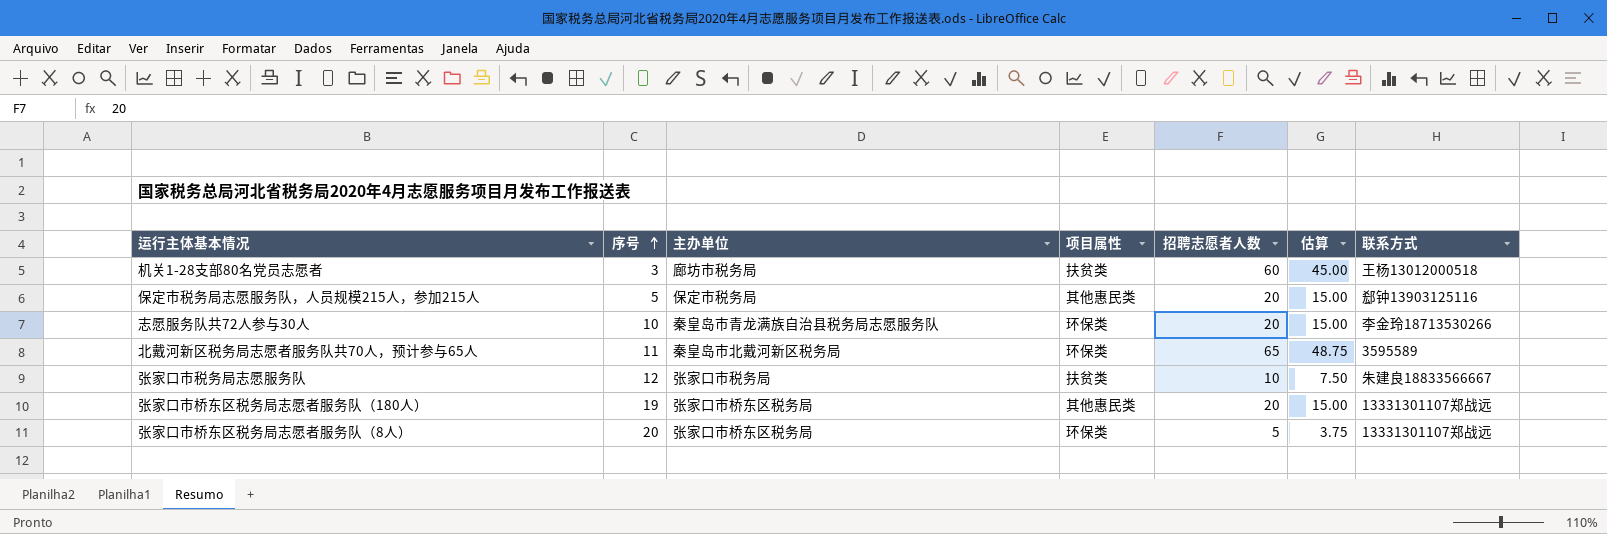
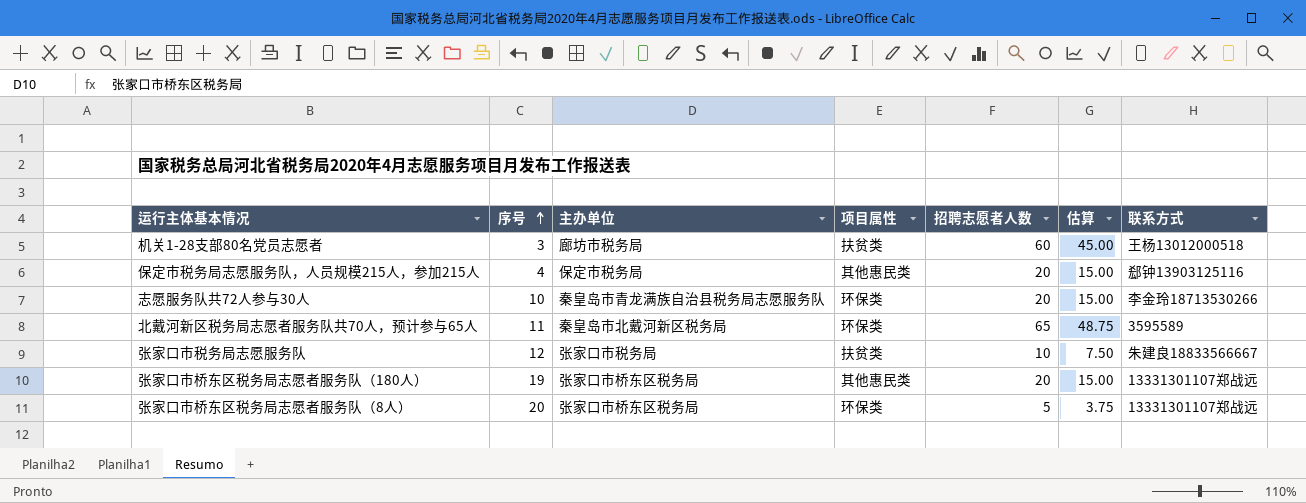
保定市税务局志愿服务队，人员规模215人，参加215人 | 序号: 5 -> 4

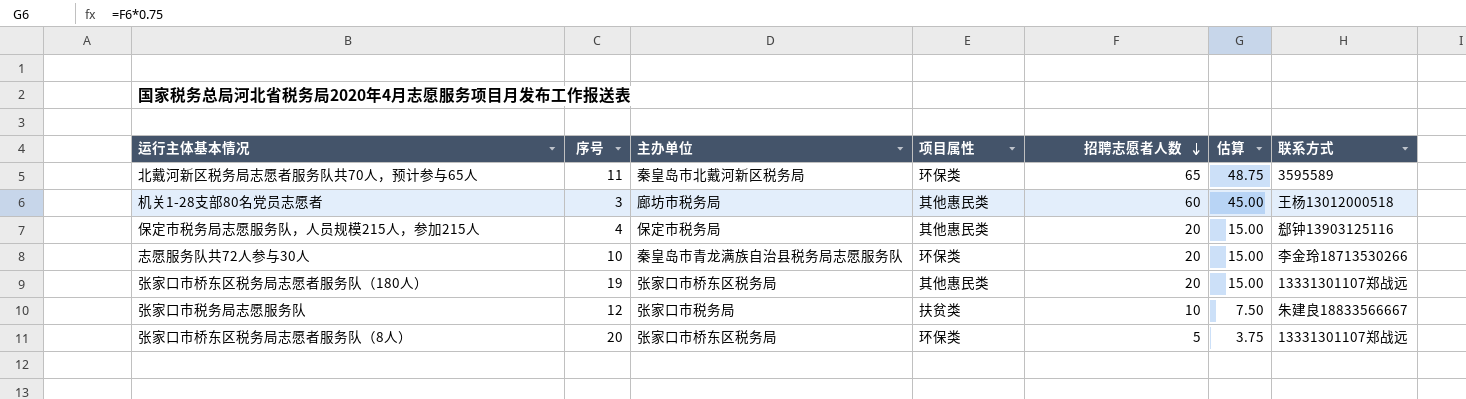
row order: 序号 ascending -> 招聘志愿者人数 descending
机关1-28支部80名党员志愿者 | 项目属性: 扶贫类 -> 其他惠民类

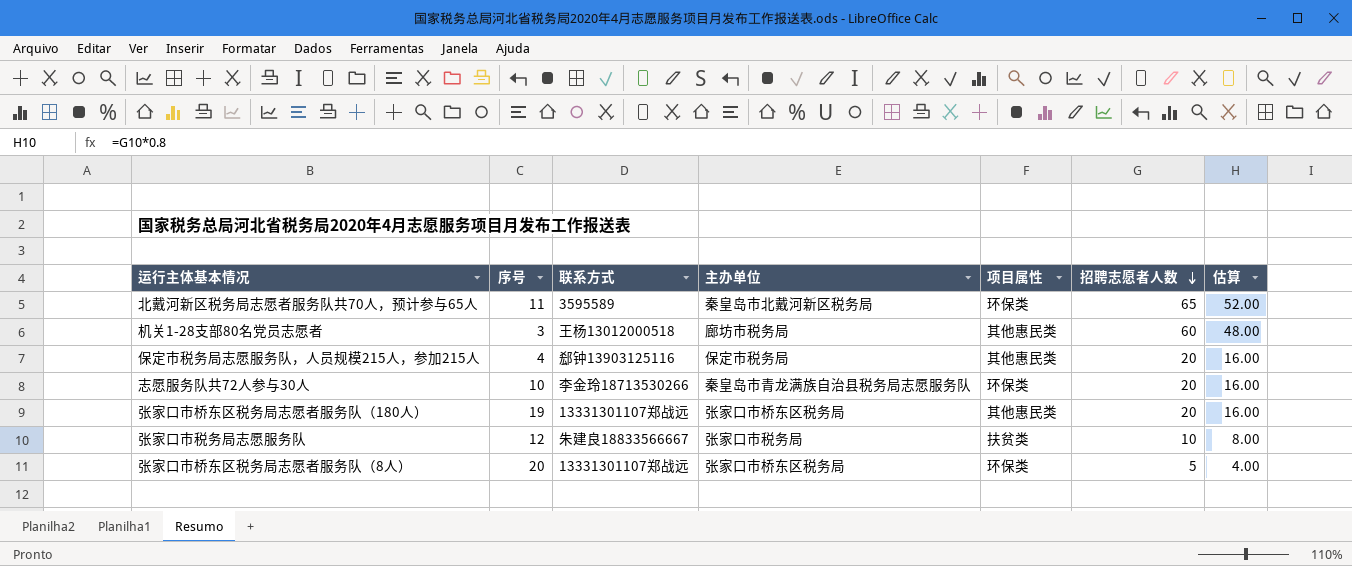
column 联系方式 | position: 7 -> 3
column 估算 | formula: [招聘志愿者人数] * 0.75 -> [招聘志愿者人数] * 0.8

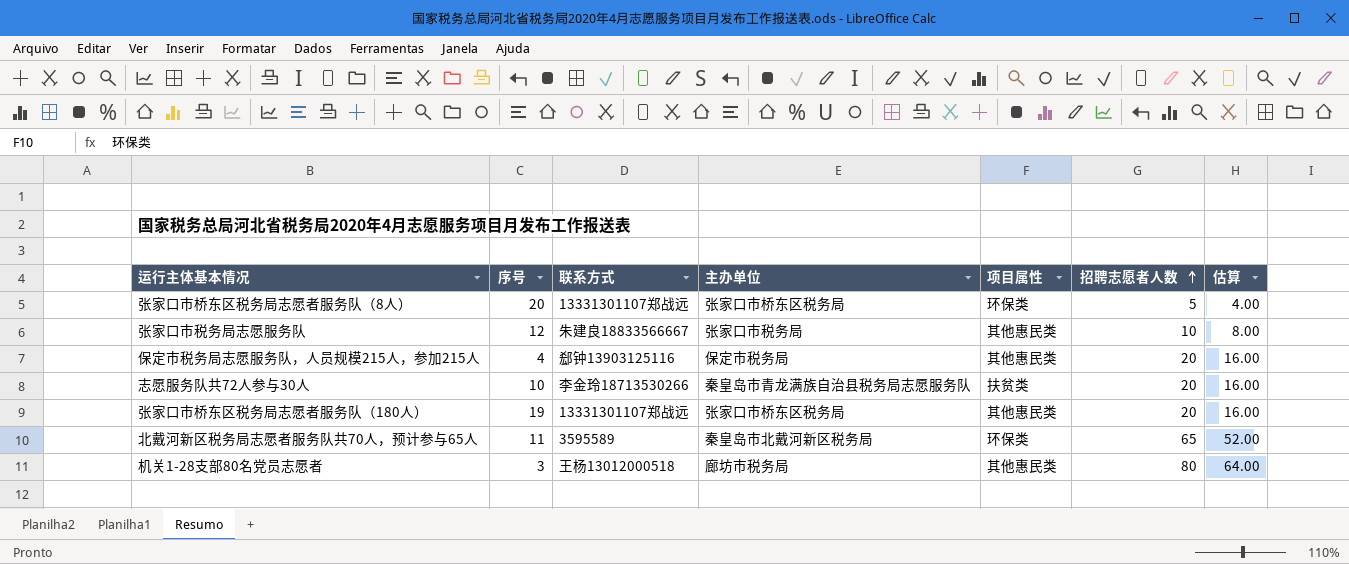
row order: 招聘志愿者人数 descending -> 招聘志愿者人数 ascending
张家口市税务局志愿服务队 | 项目属性: 扶贫类 -> 其他惠民类
志愿服务队共72人参与30人 | 项目属性: 环保类 -> 扶贫类
机关1-28支部80名党员志愿者 | 招聘志愿者人数: 60 -> 80
机关1-28支部80名党员志愿者 | 估算: 48.00 -> 64.00

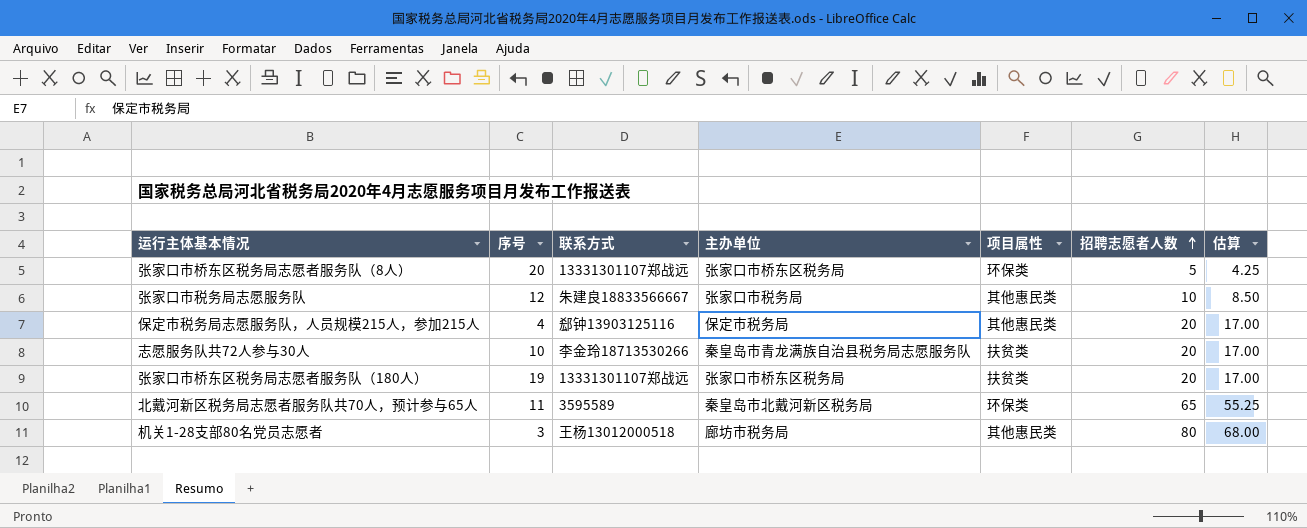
column 估算 | formula: [招聘志愿者人数] * 0.8 -> [招聘志愿者人数] * 0.85
张家口市桥东区税务局志愿者服务队（180人） | 项目属性: 其他惠民类 -> 扶贫类

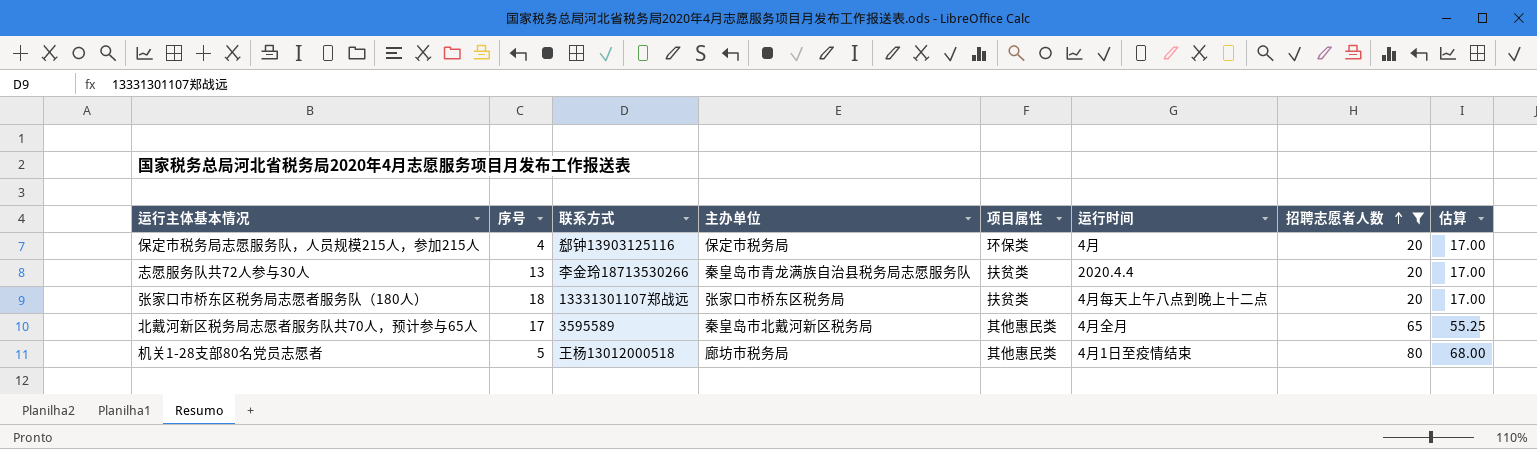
filter: none -> 招聘志愿者人数 >= 20
column 运行时间 | position: none -> 6
保定市税务局志愿服务队，人员规模215人，参加215人 | 项目属性: 其他惠民类 -> 环保类
志愿服务队共72人参与30人 | 序号: 10 -> 13
张家口市桥东区税务局志愿者服务队（180人） | 序号: 19 -> 18
北戴河新区税务局志愿者服务队共70人，预计参与65人 | 序号: 11 -> 17
北戴河新区税务局志愿者服务队共70人，预计参与65人 | 项目属性: 环保类 -> 其他惠民类
机关1-28支部80名党员志愿者 | 序号: 3 -> 5

